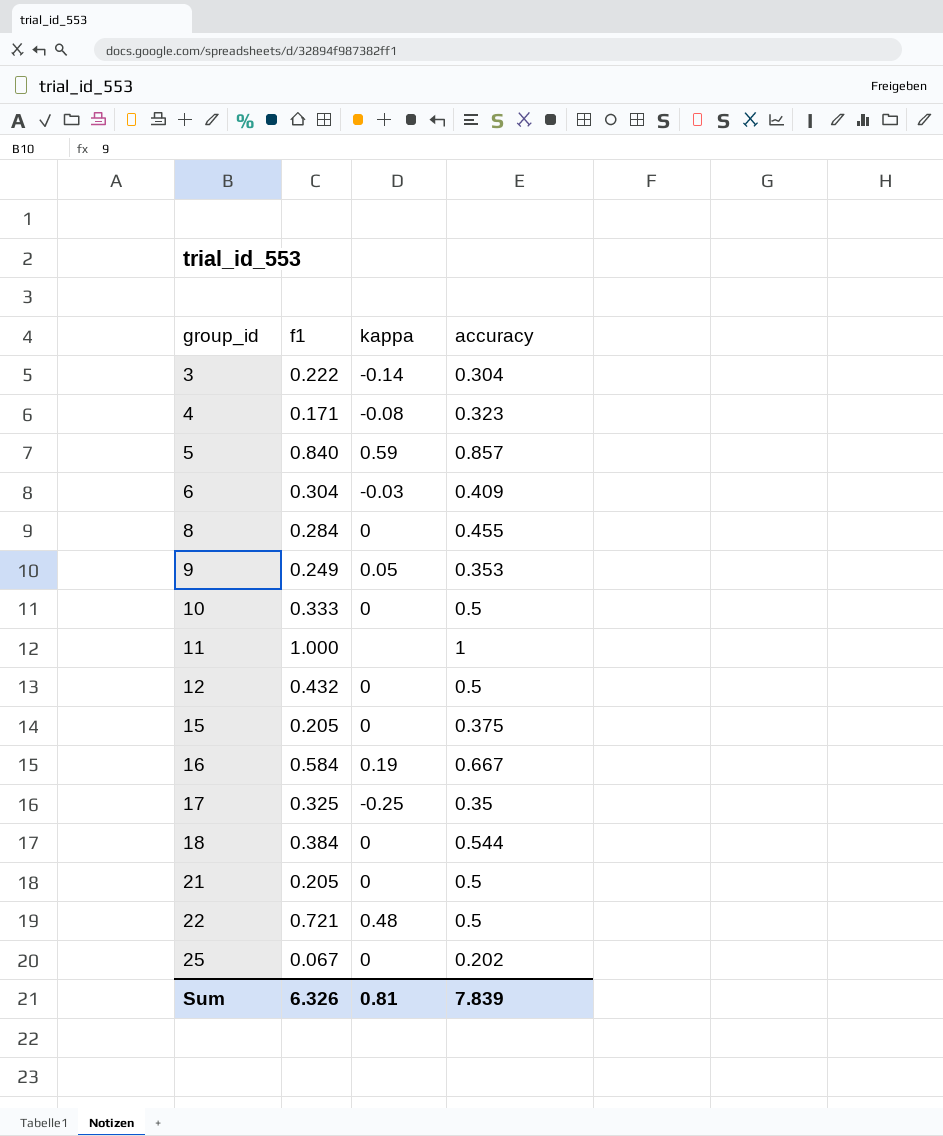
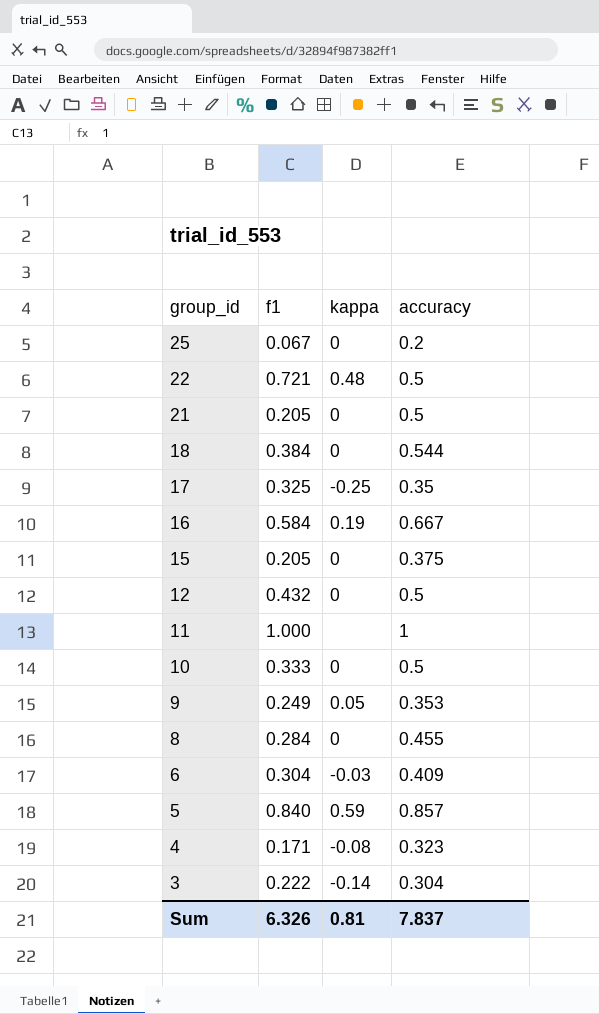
row order: group_id ascending -> group_id descending
25 | accuracy: 0.202 -> 0.2
Sum | accuracy: 7.839 -> 7.837

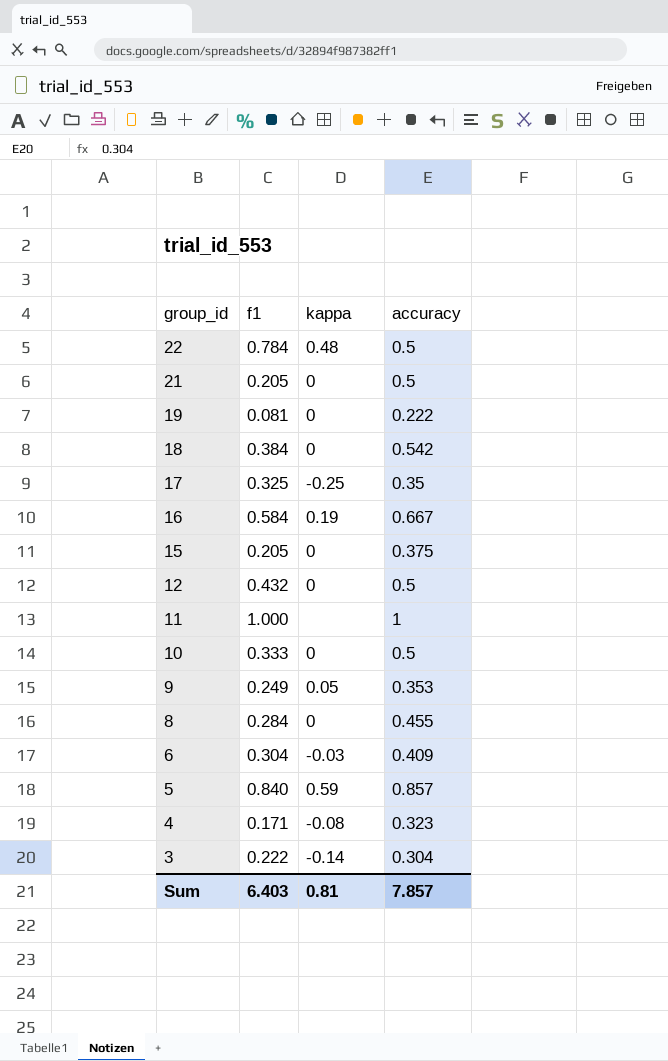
row 25: 0.067 | 0 | 0.2 -> none
22 | f1: 0.721 -> 0.784
row 19: none -> 0.081 | 0 | 0.222
18 | accuracy: 0.544 -> 0.542
Sum | f1: 6.326 -> 6.403
Sum | accuracy: 7.837 -> 7.857

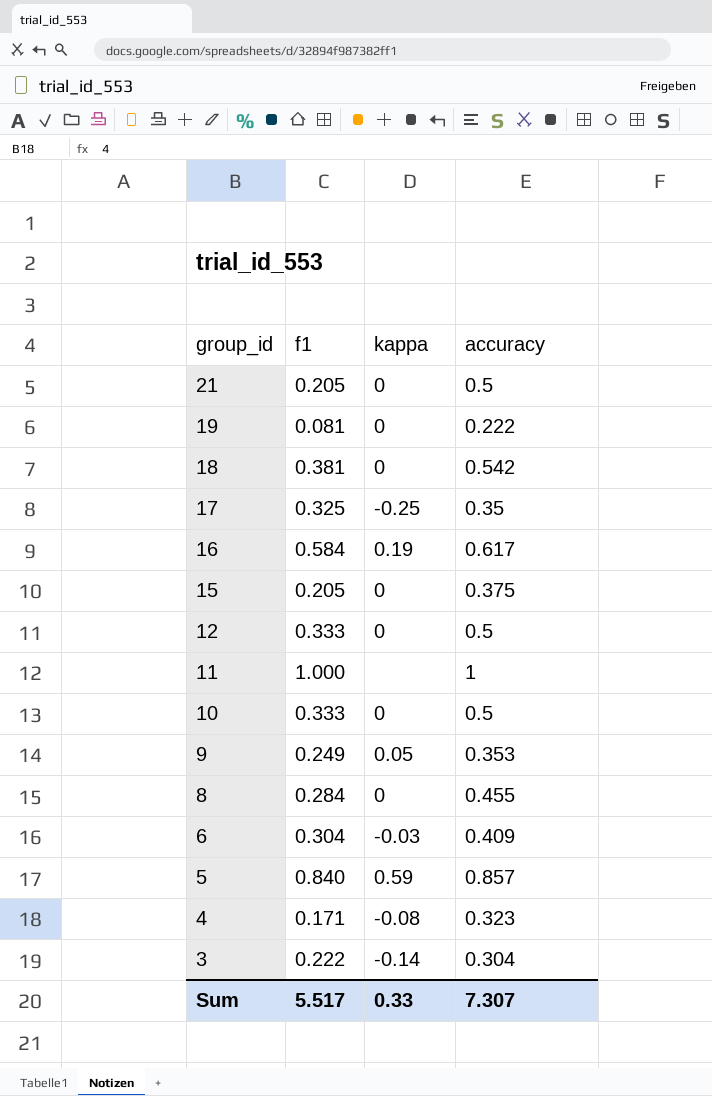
row 22: 0.784 | 0.48 | 0.5 -> none
18 | f1: 0.384 -> 0.381
16 | accuracy: 0.667 -> 0.617
12 | f1: 0.432 -> 0.333
Sum | f1: 6.403 -> 5.517
Sum | kappa: 0.81 -> 0.33
Sum | accuracy: 7.857 -> 7.307

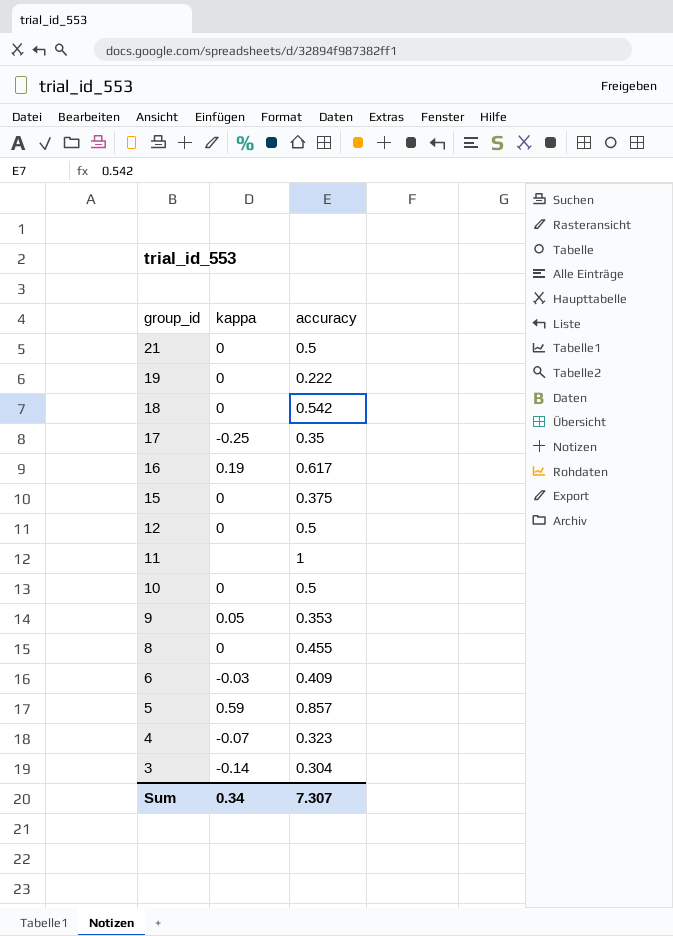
column f1 | position: 2 -> none
4 | kappa: -0.08 -> -0.07
Sum | kappa: 0.33 -> 0.34

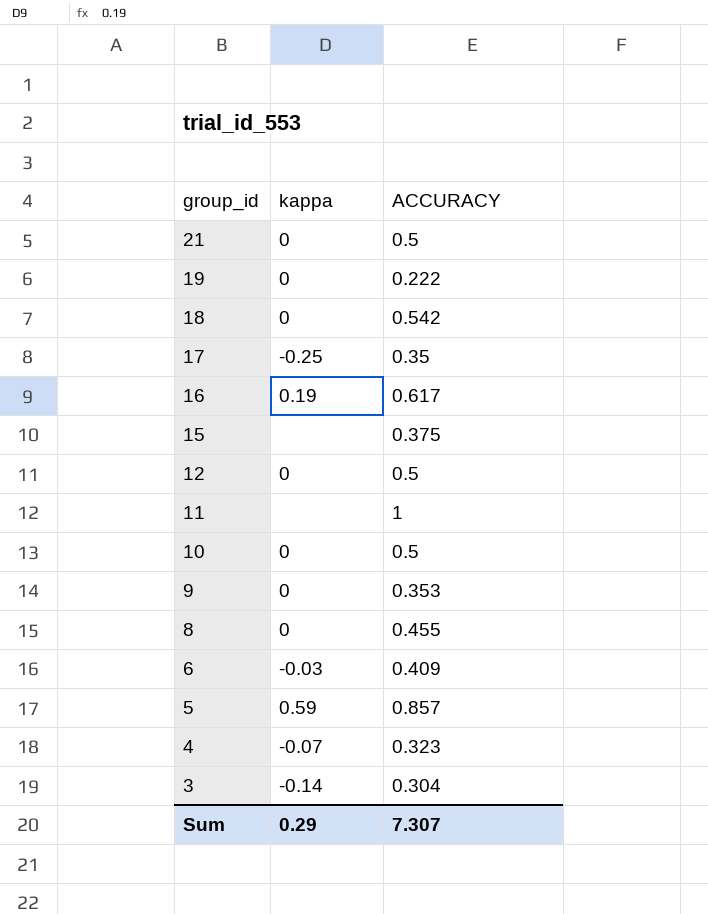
column name: accuracy -> ACCURACY
15 | kappa: 0 -> none
9 | kappa: 0.05 -> 0
Sum | kappa: 0.34 -> 0.29

